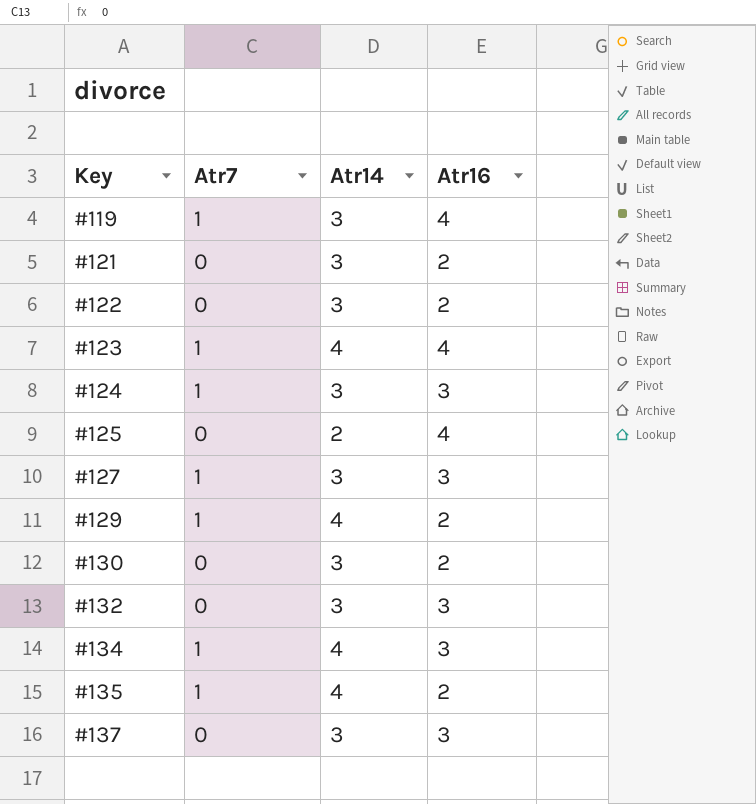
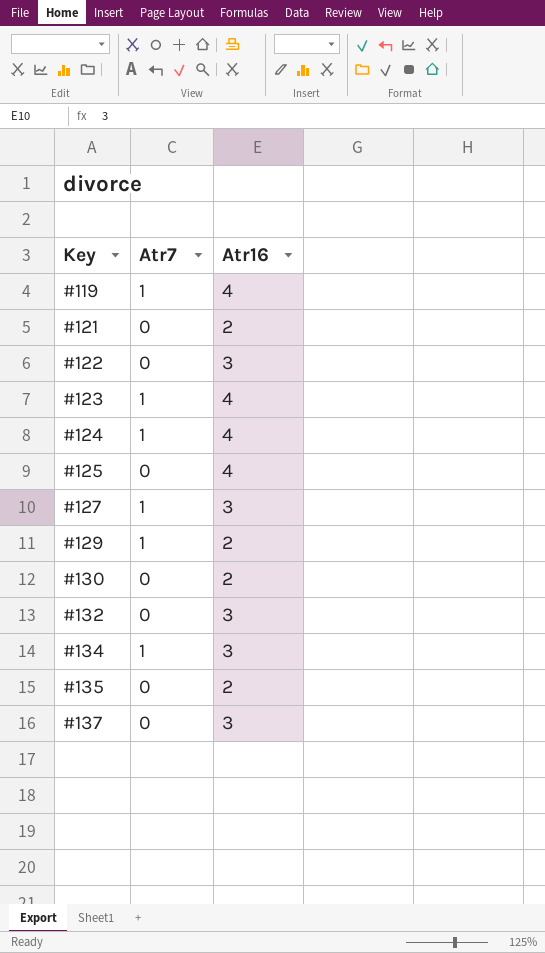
column Atr14 | position: 3 -> none
#122 | Atr16: 2 -> 3
#124 | Atr16: 3 -> 4
#135 | Atr7: 1 -> 0

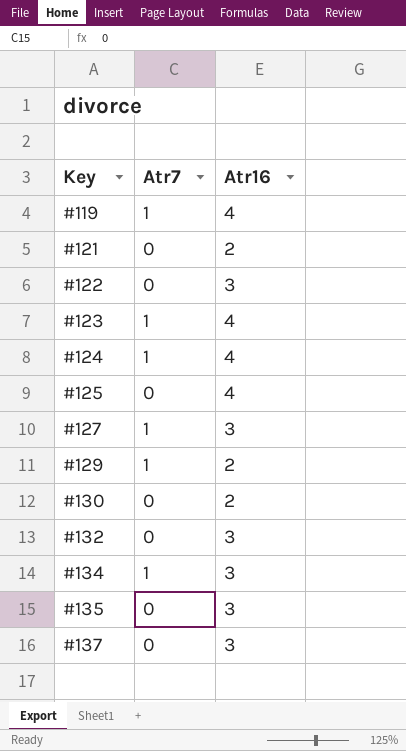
#135 | Atr16: 2 -> 3

